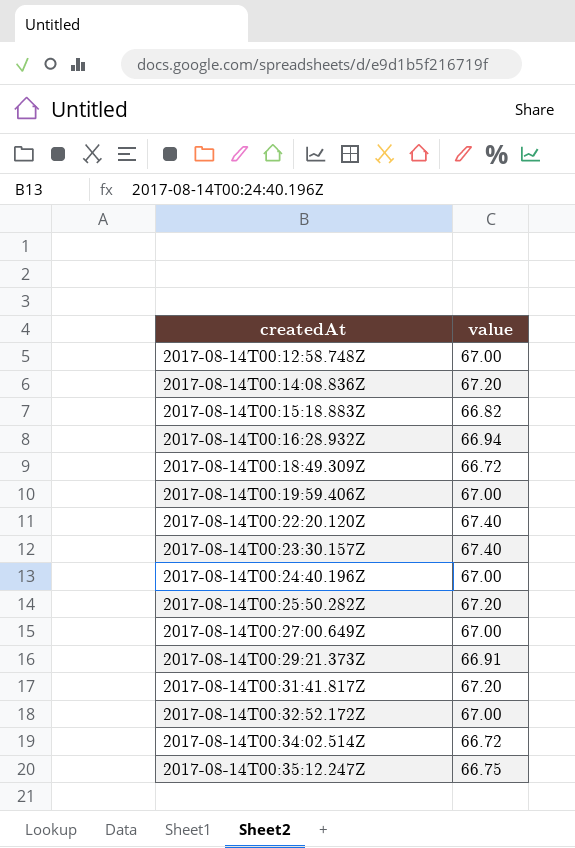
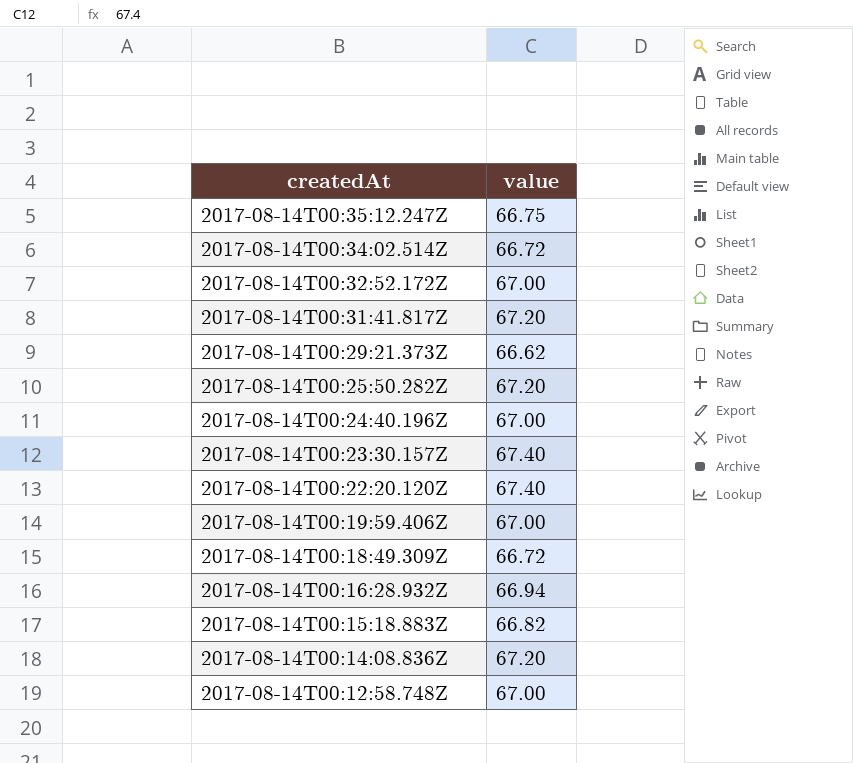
row order: createdAt ascending -> createdAt descending
row 2017-08-14T00:27:00.649Z: 67.00 -> none
2017-08-14T00:29:21.373Z | value: 66.91 -> 66.62

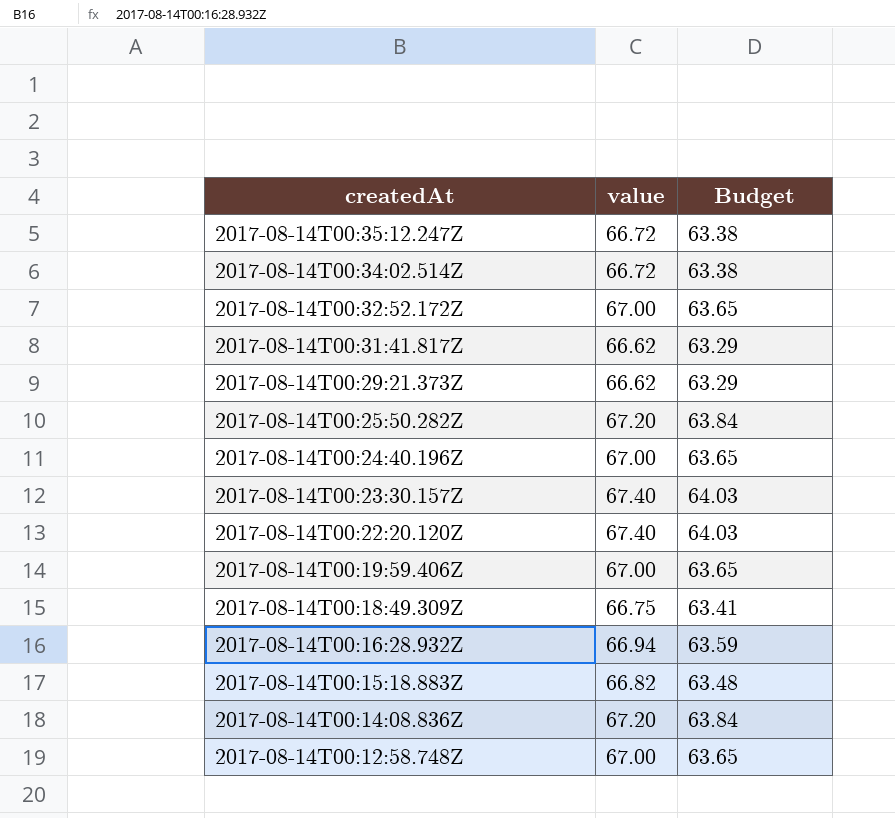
column Budget | formula: none -> [value] * 0.95
2017-08-14T00:35:12.247Z | value: 66.75 -> 66.72
2017-08-14T00:31:41.817Z | value: 67.20 -> 66.62
2017-08-14T00:18:49.309Z | value: 66.72 -> 66.75

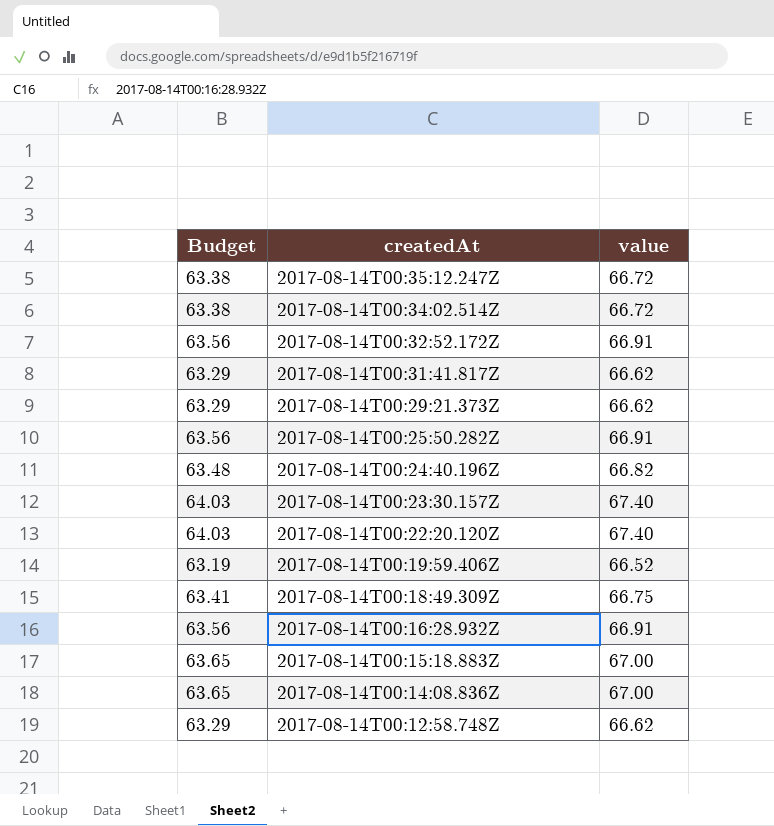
column Budget | position: 3 -> 1
2017-08-14T00:32:52.172Z | Budget: 63.65 -> 63.56
2017-08-14T00:32:52.172Z | value: 67.00 -> 66.91
2017-08-14T00:25:50.282Z | Budget: 63.84 -> 63.56
2017-08-14T00:25:50.282Z | value: 67.20 -> 66.91
2017-08-14T00:24:40.196Z | Budget: 63.65 -> 63.48
2017-08-14T00:24:40.196Z | value: 67.00 -> 66.82
2017-08-14T00:19:59.406Z | Budget: 63.65 -> 63.19
2017-08-14T00:19:59.406Z | value: 67.00 -> 66.52
2017-08-14T00:16:28.932Z | Budget: 63.59 -> 63.56
2017-08-14T00:16:28.932Z | value: 66.94 -> 66.91
2017-08-14T00:15:18.883Z | Budget: 63.48 -> 63.65
2017-08-14T00:15:18.883Z | value: 66.82 -> 67.00
2017-08-14T00:14:08.836Z | Budget: 63.84 -> 63.65
2017-08-14T00:14:08.836Z | value: 67.20 -> 67.00
2017-08-14T00:12:58.748Z | Budget: 63.65 -> 63.29
2017-08-14T00:12:58.748Z | value: 67.00 -> 66.62

